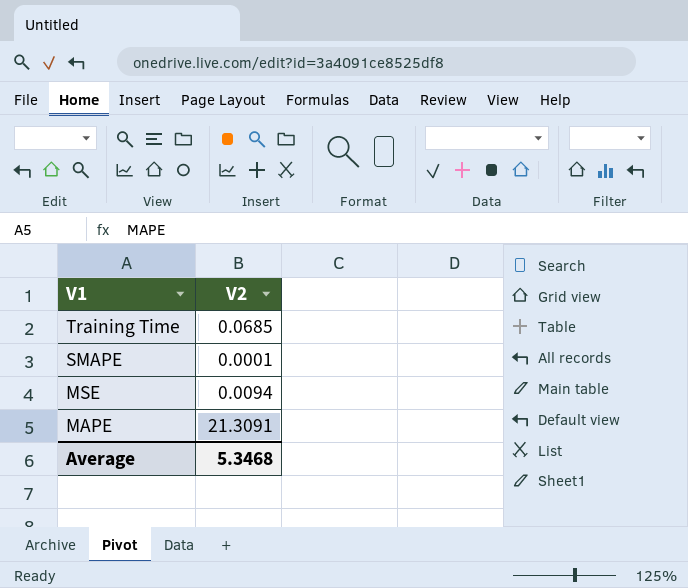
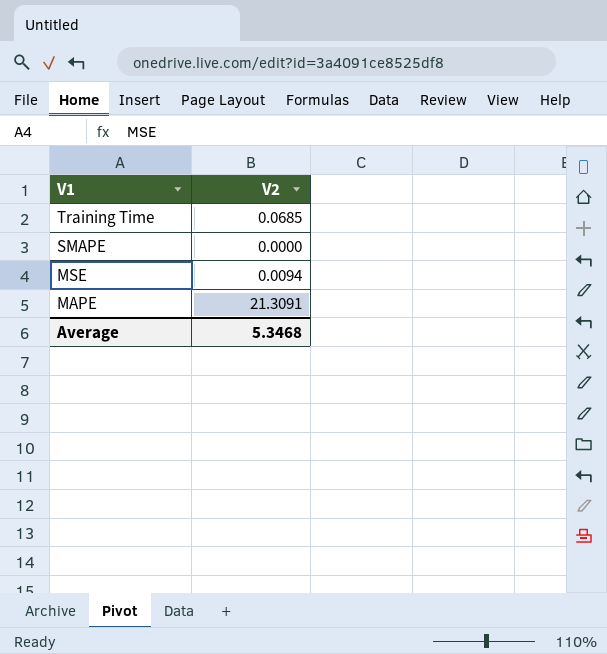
SMAPE | V2: 0.0001 -> 0.0000

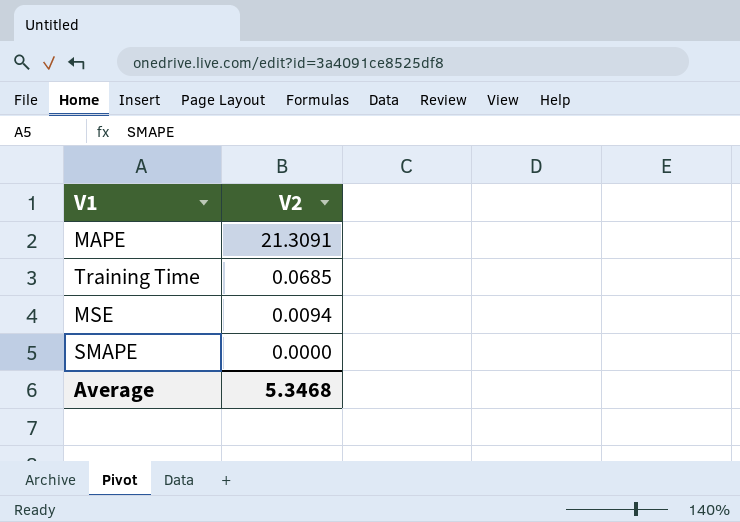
row order: V1 descending -> V2 descending

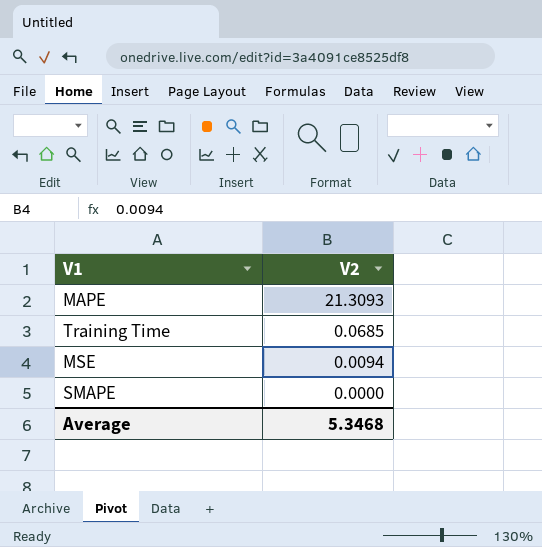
MAPE | V2: 21.3091 -> 21.3093

